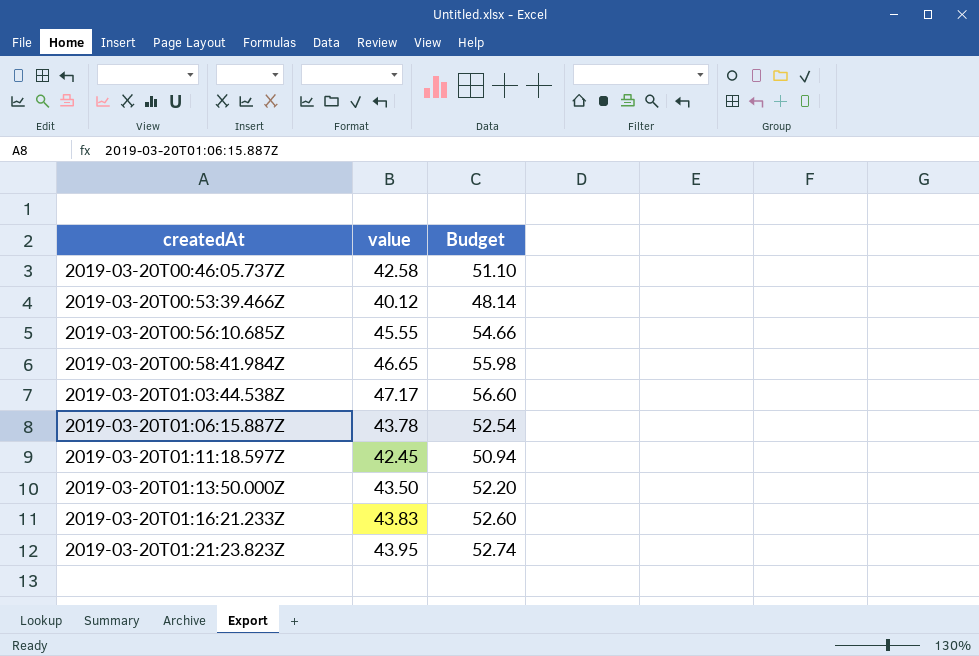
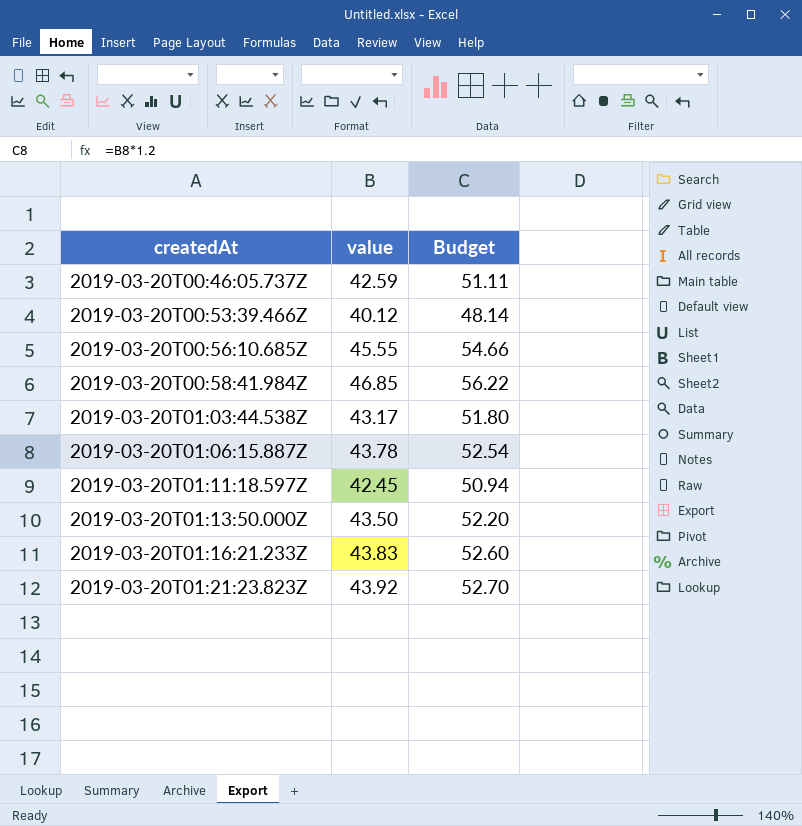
2019-03-20T00:46:05.737Z | value: 42.58 -> 42.59
2019-03-20T00:46:05.737Z | Budget: 51.10 -> 51.11
2019-03-20T00:58:41.984Z | value: 46.65 -> 46.85
2019-03-20T00:58:41.984Z | Budget: 55.98 -> 56.22
2019-03-20T01:03:44.538Z | value: 47.17 -> 43.17
2019-03-20T01:03:44.538Z | Budget: 56.60 -> 51.80
2019-03-20T01:21:23.823Z | value: 43.95 -> 43.92
2019-03-20T01:21:23.823Z | Budget: 52.74 -> 52.70

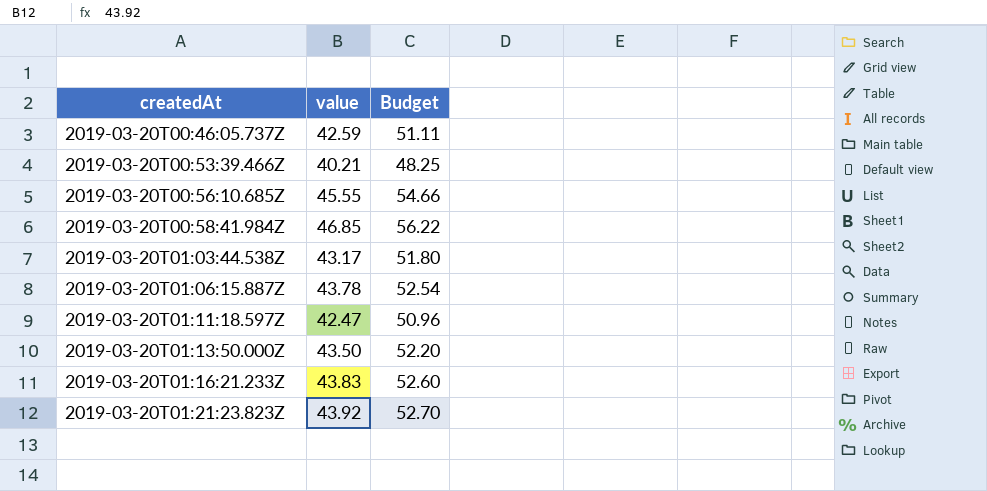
2019-03-20T00:53:39.466Z | value: 40.12 -> 40.21
2019-03-20T00:53:39.466Z | Budget: 48.14 -> 48.25
2019-03-20T01:11:18.597Z | value: 42.45 -> 42.47
2019-03-20T01:11:18.597Z | Budget: 50.94 -> 50.96

